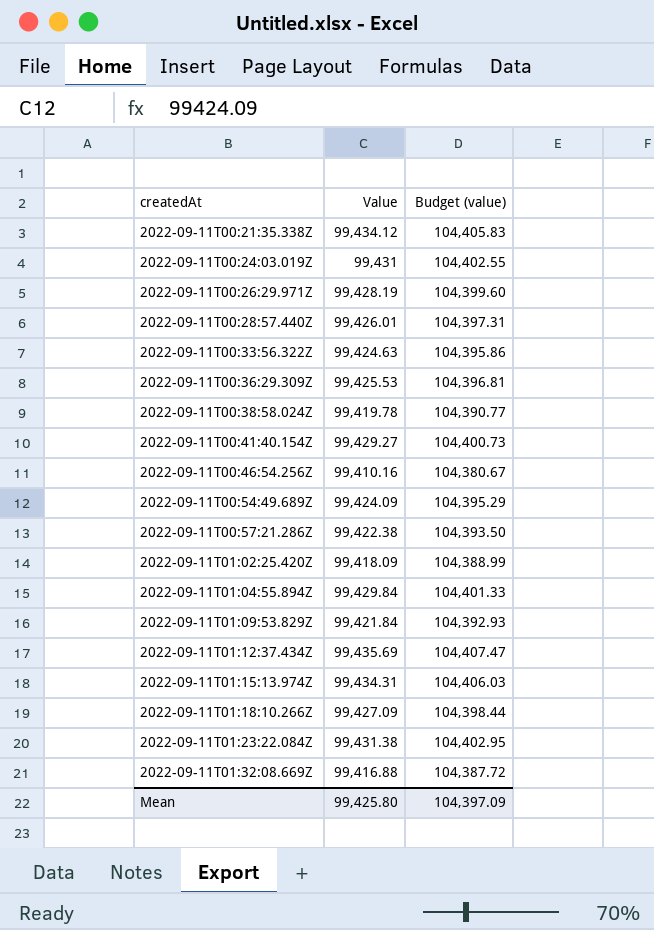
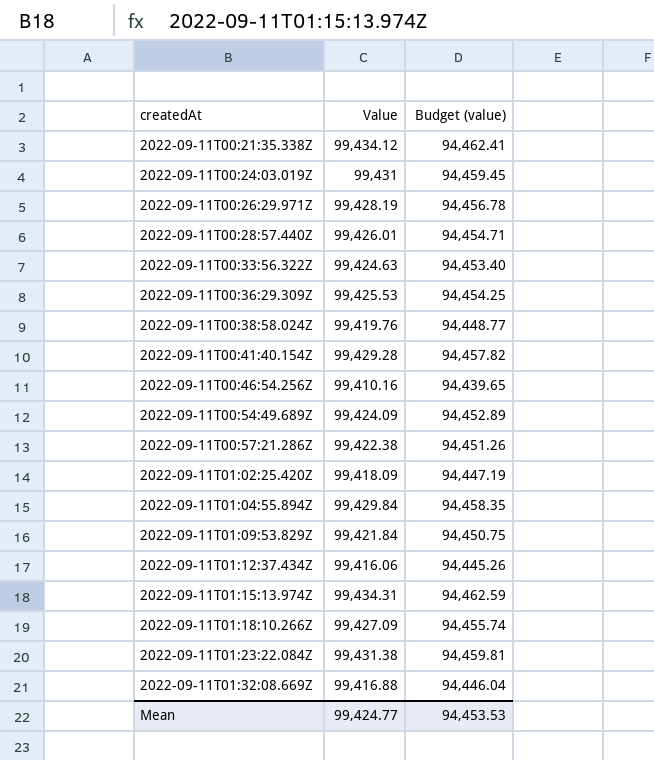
column Budget (value) | formula: [Value] * 1.05 -> [Value] * 0.95
2022-09-11T00:38:58.024Z | Value: 99,419.78 -> 99,419.76
2022-09-11T00:41:40.154Z | Value: 99,429.27 -> 99,429.28
2022-09-11T01:12:37.434Z | Value: 99,435.69 -> 99,416.06
Mean | Value: 99,425.80 -> 99,424.77
Mean | Budget (value): 104,397.09 -> 94,453.53

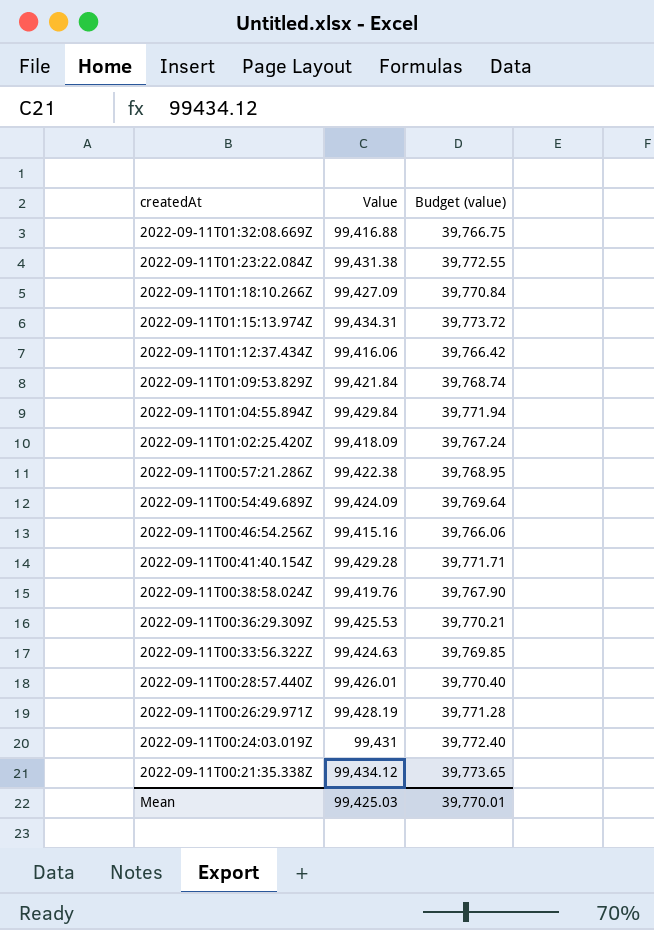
row order: createdAt ascending -> createdAt descending
column Budget (value) | formula: [Value] * 0.95 -> [Value] * 0.4
2022-09-11T00:46:54.256Z | Value: 99,410.16 -> 99,415.16
Mean | Value: 99,424.77 -> 99,425.03
Mean | Budget (value): 94,453.53 -> 39,770.01

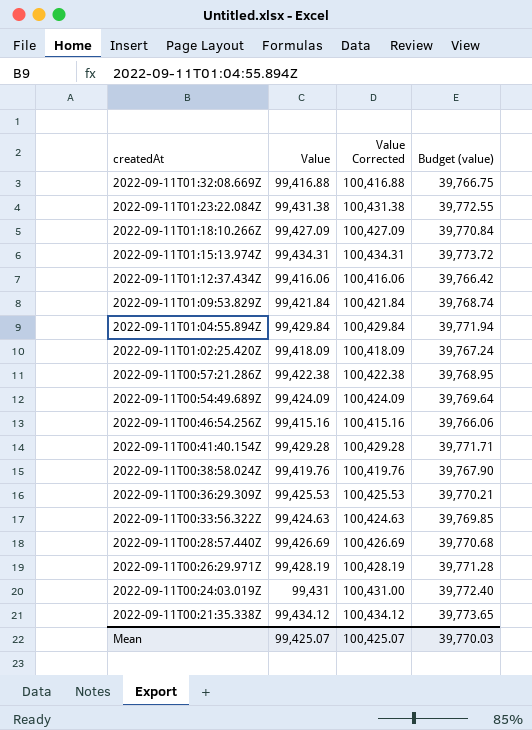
column Value Corrected | formula: none -> [Value] + 1000
2022-09-11T00:28:57.440Z | Value: 99,426.01 -> 99,426.69
2022-09-11T00:28:57.440Z | Budget (value): 39,770.40 -> 39,770.68
Mean | Value: 99,425.03 -> 99,425.07
Mean | Budget (value): 39,770.01 -> 39,770.03

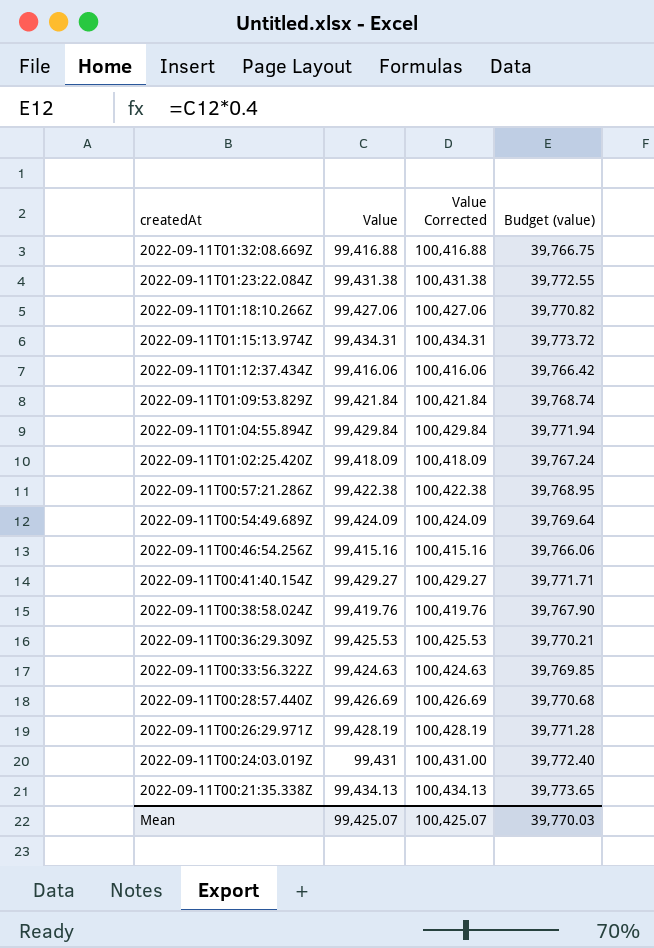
2022-09-11T01:18:10.266Z | Value: 99,427.09 -> 99,427.06
2022-09-11T01:18:10.266Z | Value Corrected: 100,427.09 -> 100,427.06
2022-09-11T01:18:10.266Z | Budget (value): 39,770.84 -> 39,770.82
2022-09-11T00:41:40.154Z | Value: 99,429.28 -> 99,429.27
2022-09-11T00:41:40.154Z | Value Corrected: 100,429.28 -> 100,429.27
2022-09-11T00:21:35.338Z | Value: 99,434.12 -> 99,434.13
2022-09-11T00:21:35.338Z | Value Corrected: 100,434.12 -> 100,434.13

